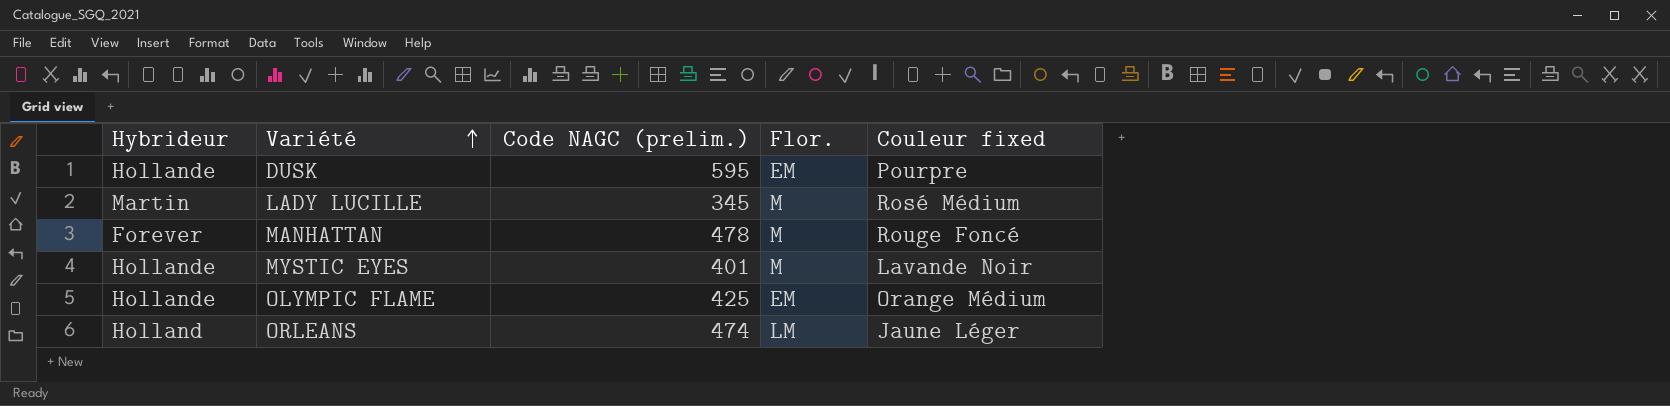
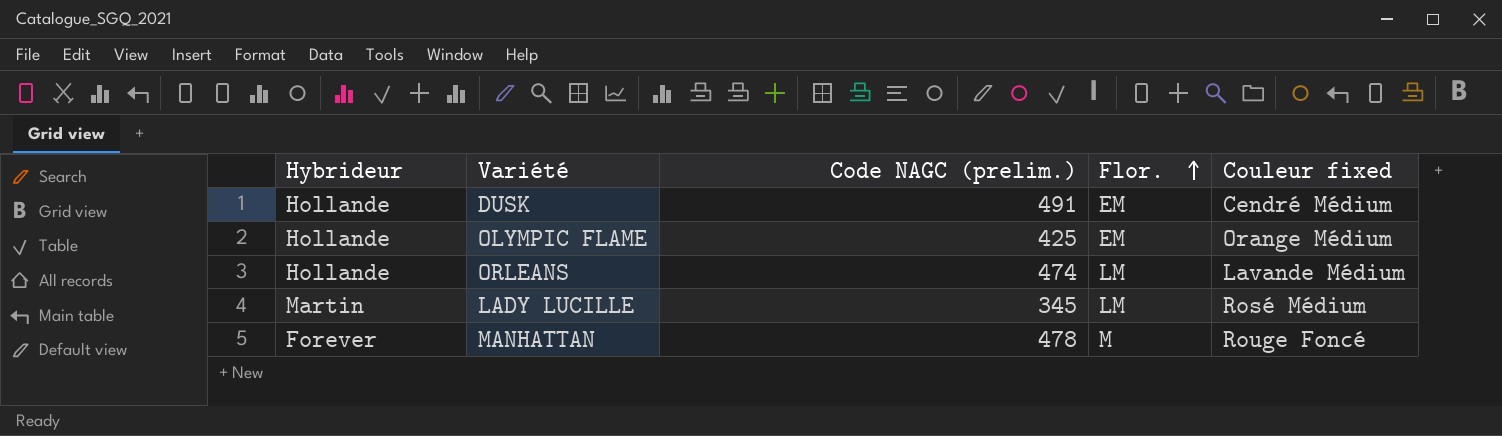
row order: Variété ascending -> Flor. ascending
row MYSTIC EYES: Hollande | 401 | M | Lavande Noir -> none
DUSK | Code NAGC (prelim.): 595 -> 491
DUSK | Couleur fixed: Pourpre -> Cendré Médium
ORLEANS | Hybrideur: Holland -> Hollande
ORLEANS | Couleur fixed: Jaune Léger -> Lavande Médium
LADY LUCILLE | Flor.: M -> LM

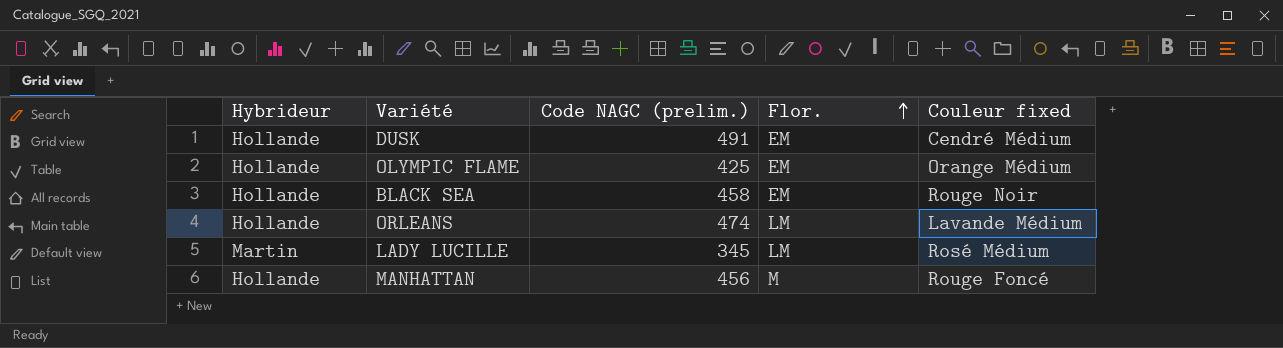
row BLACK SEA: none -> Hollande | 458 | EM | Rouge Noir
MANHATTAN | Hybrideur: Forever -> Hollande
MANHATTAN | Code NAGC (prelim.): 478 -> 456

